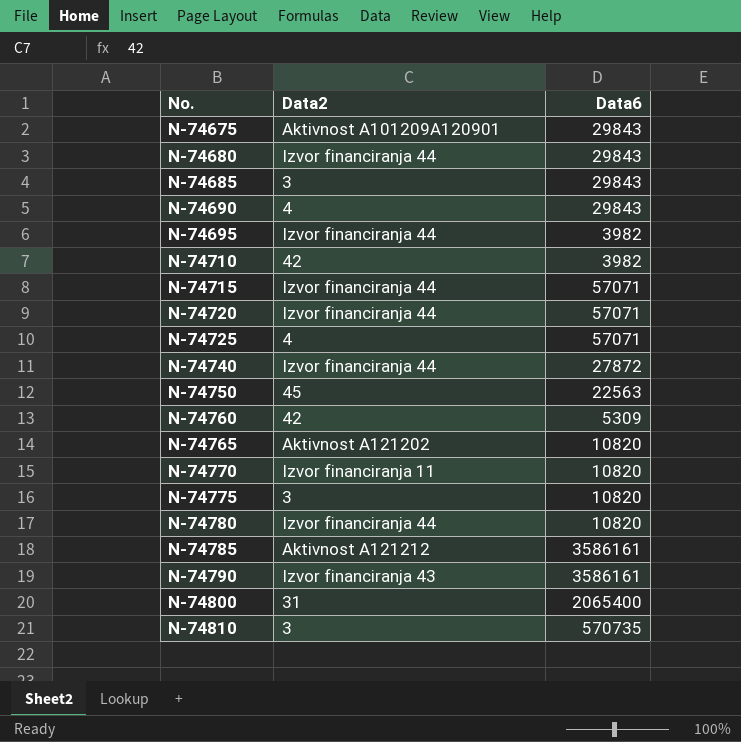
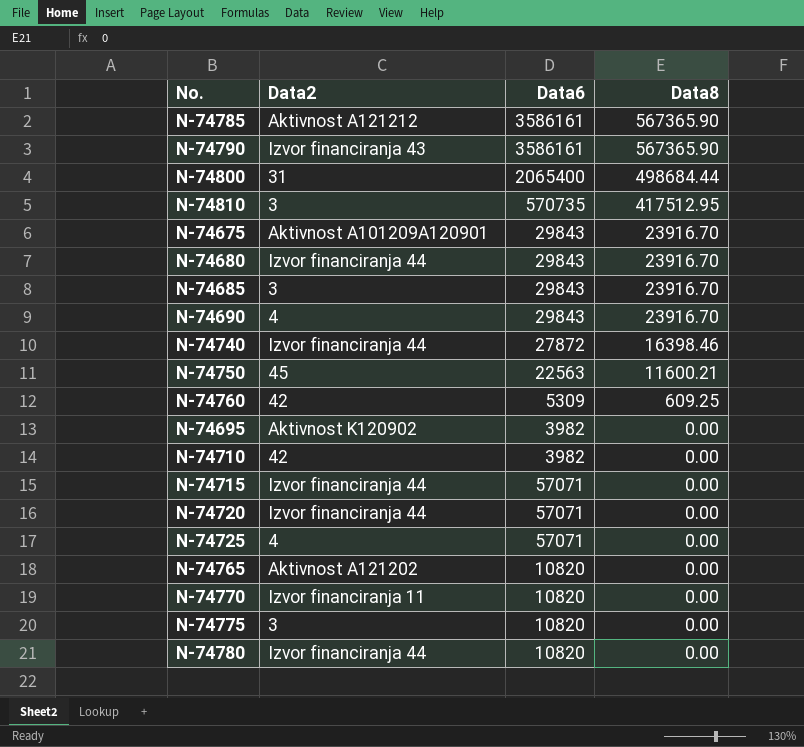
row order: No. ascending -> Data8 descending
column Data8 | position: none -> 4
N-74695 | Data2: Izvor financiranja 44 -> Aktivnost K120902

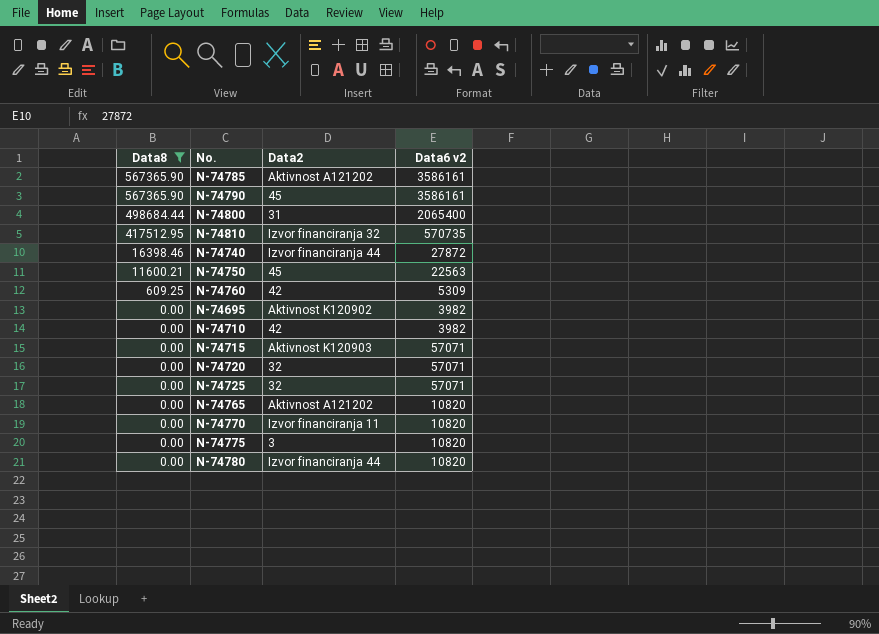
filter: none -> Data8 != 23916.70
column Data8 | position: 4 -> 1
column name: Data6 -> Data6 v2
N-74785 | Data2: Aktivnost A121212 -> Aktivnost A121202
N-74790 | Data2: Izvor financiranja 43 -> 45
N-74810 | Data2: 3 -> Izvor financiranja 32
N-74715 | Data2: Izvor financiranja 44 -> Aktivnost K120903
N-74720 | Data2: Izvor financiranja 44 -> 32
N-74725 | Data2: 4 -> 32

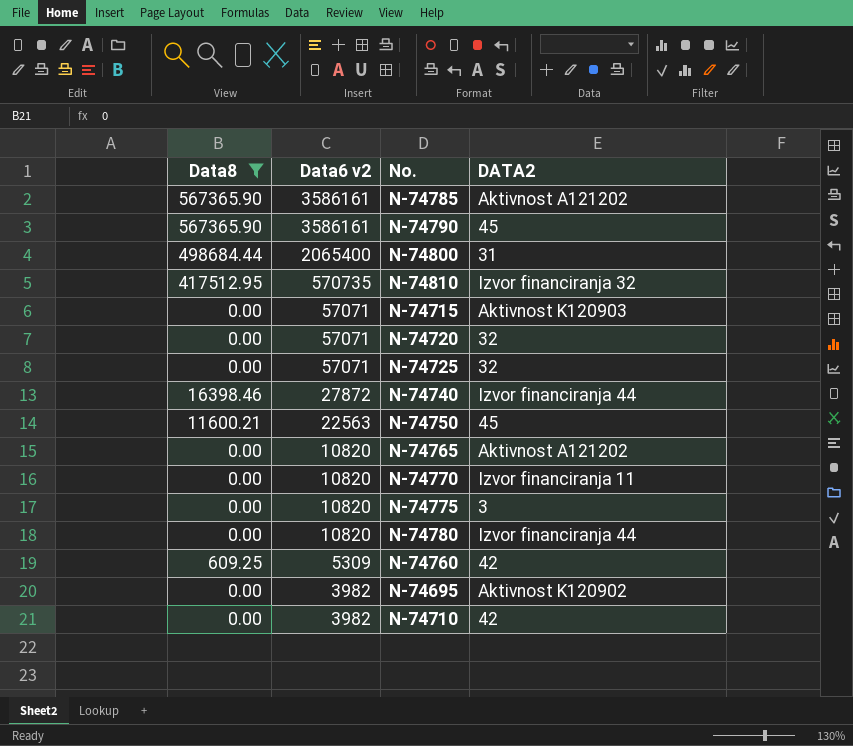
row order: Data8 descending -> Data6 v2 descending
column Data6 v2 | position: 4 -> 2
column name: Data2 -> DATA2

